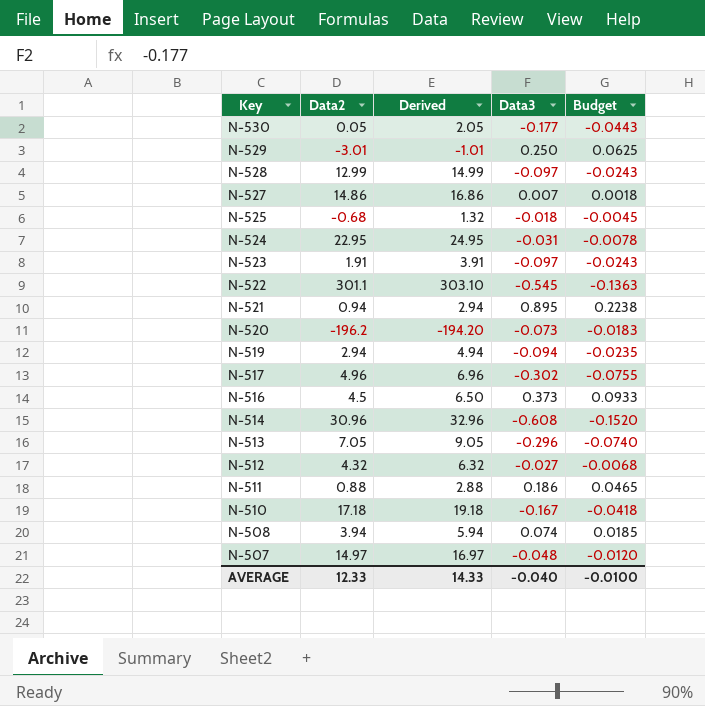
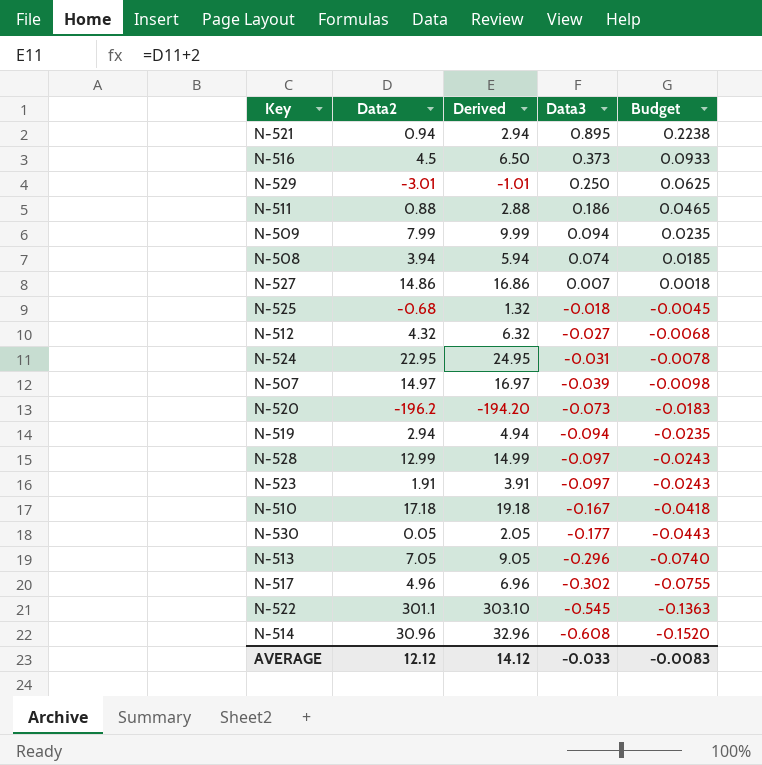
row order: Key descending -> Data3 descending
row N-509: none -> 7.99 | 9.99 | 0.094 | 0.0235
N-507 | Data3: -0.048 -> -0.039
N-507 | Budget: -0.0120 -> -0.0098
AVERAGE | Data2: 12.33 -> 12.12
AVERAGE | Derived: 14.33 -> 14.12
AVERAGE | Data3: -0.040 -> -0.033
AVERAGE | Budget: -0.0100 -> -0.0083

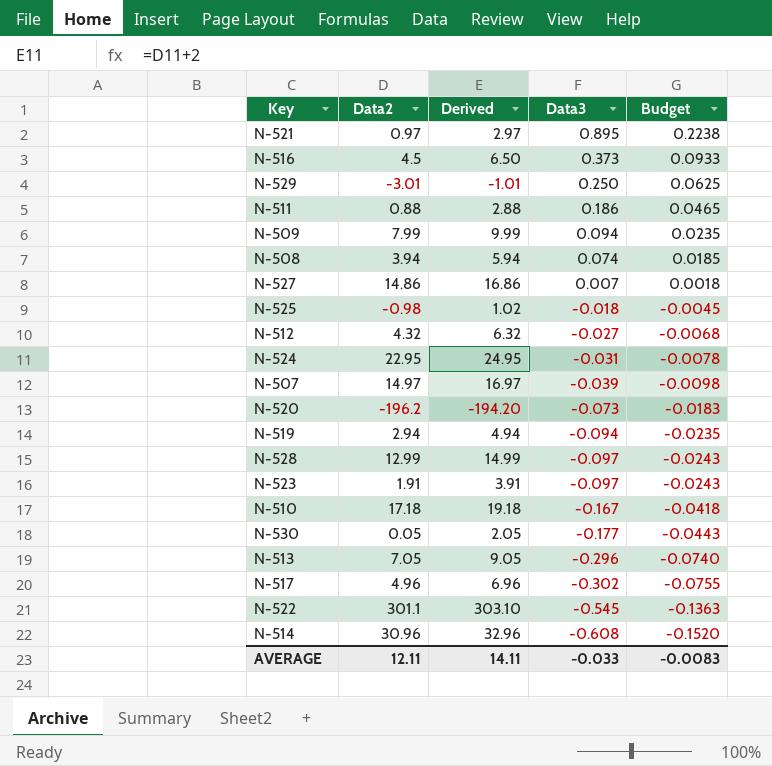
N-521 | Data2: 0.94 -> 0.97
N-521 | Derived: 2.94 -> 2.97
N-525 | Data2: -0.68 -> -0.98
N-525 | Derived: 1.32 -> 1.02
AVERAGE | Data2: 12.12 -> 12.11
AVERAGE | Derived: 14.12 -> 14.11

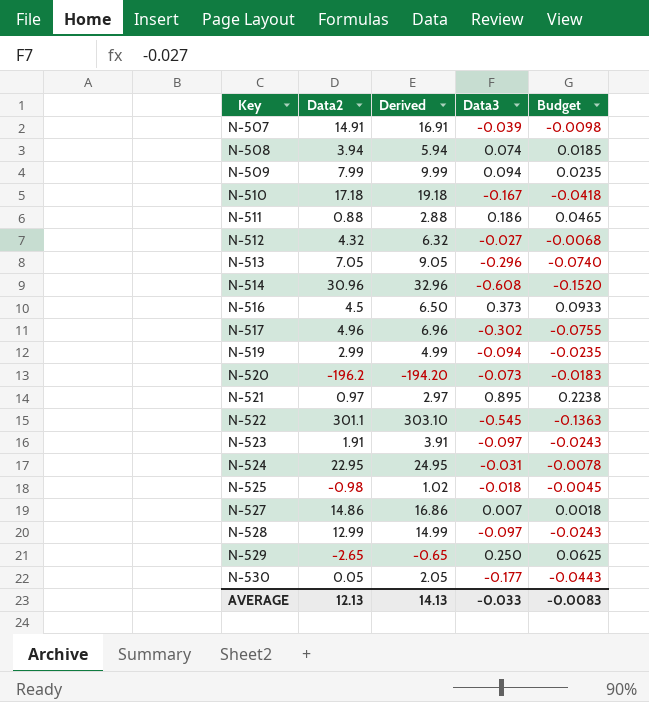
row order: Data3 descending -> Key ascending
N-507 | Data2: 14.97 -> 14.91
N-507 | Derived: 16.97 -> 16.91
N-519 | Data2: 2.94 -> 2.99
N-519 | Derived: 4.94 -> 4.99
N-529 | Data2: -3.01 -> -2.65
N-529 | Derived: -1.01 -> -0.65
AVERAGE | Data2: 12.11 -> 12.13
AVERAGE | Derived: 14.11 -> 14.13

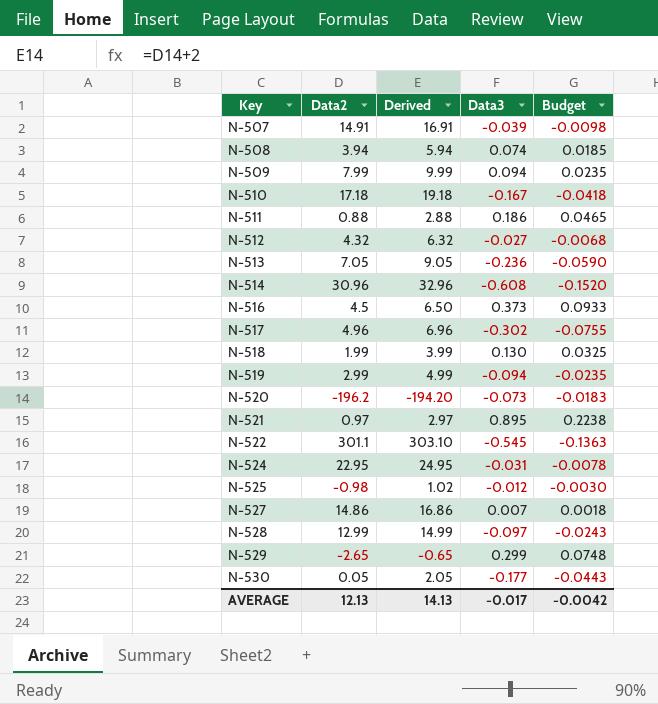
row N-523: 1.91 | 3.91 | -0.097 | -0.0243 -> none
N-513 | Data3: -0.296 -> -0.236
N-513 | Budget: -0.0740 -> -0.0590
row N-518: none -> 1.99 | 3.99 | 0.130 | 0.0325
N-525 | Data3: -0.018 -> -0.012
N-525 | Budget: -0.0045 -> -0.0030
N-529 | Data3: 0.250 -> 0.299
N-529 | Budget: 0.0625 -> 0.0748
AVERAGE | Data3: -0.033 -> -0.017
AVERAGE | Budget: -0.0083 -> -0.0042

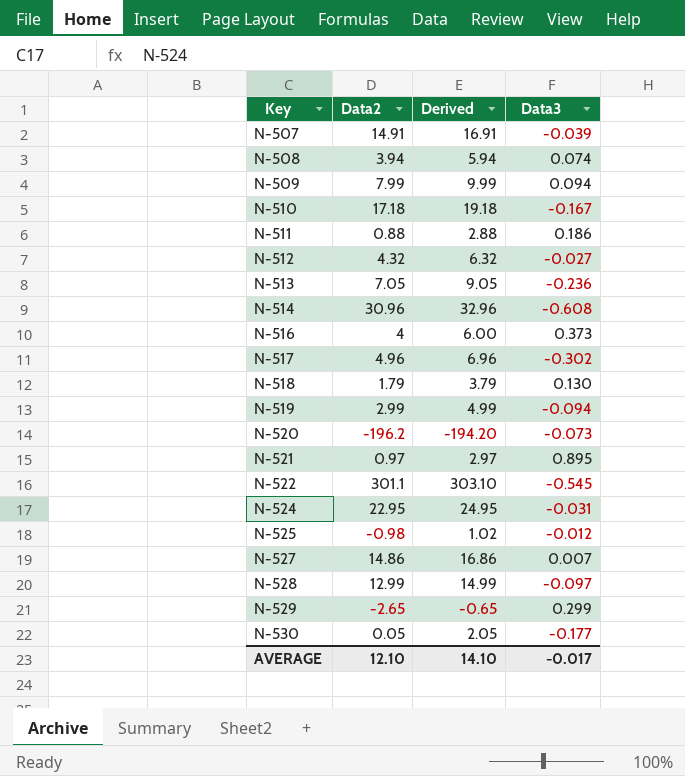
column Budget | formula: [Data3] * 0.25 -> none
N-516 | Data2: 4.5 -> 4
N-516 | Derived: 6.50 -> 6.00
N-518 | Data2: 1.99 -> 1.79
N-518 | Derived: 3.99 -> 3.79
AVERAGE | Data2: 12.13 -> 12.10
AVERAGE | Derived: 14.13 -> 14.10

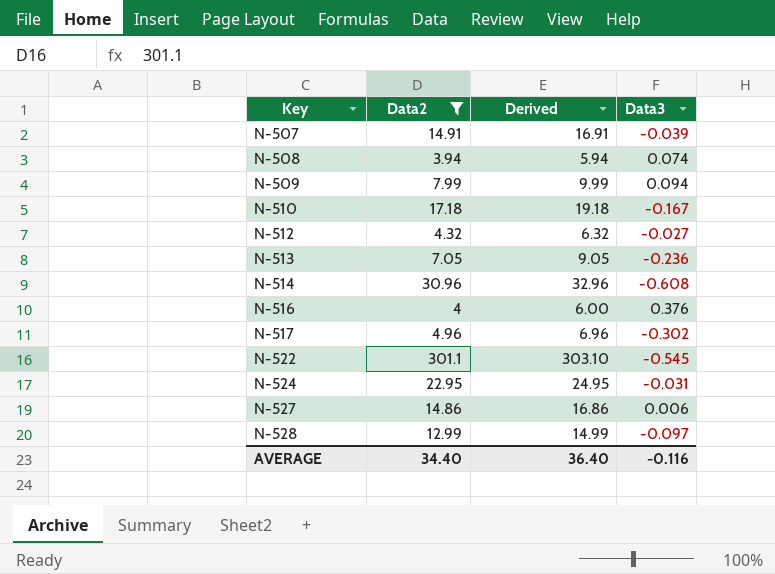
filter: none -> Data2 >= 3.94
N-516 | Data3: 0.373 -> 0.376
N-527 | Data3: 0.007 -> 0.006
AVERAGE | Data2: 12.10 -> 34.40
AVERAGE | Derived: 14.10 -> 36.40
AVERAGE | Data3: -0.017 -> -0.116

